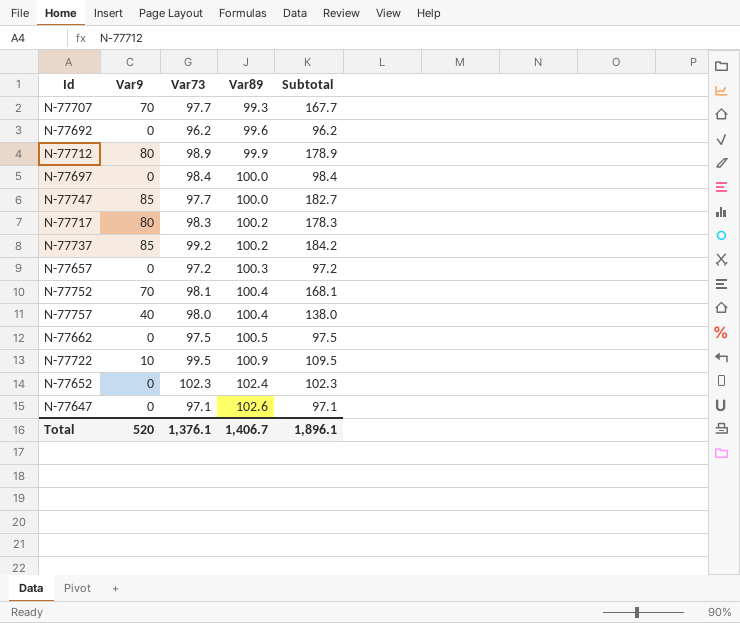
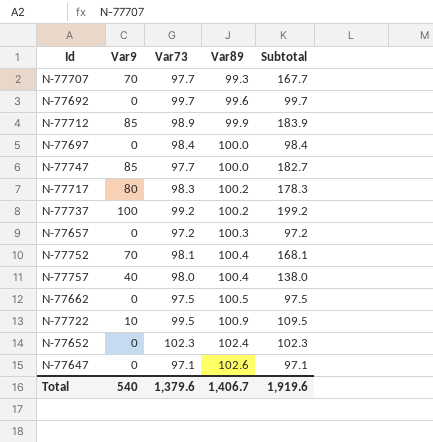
N-77692 | Var73: 96.2 -> 99.7
N-77692 | Subtotal: 96.2 -> 99.7
N-77712 | Var9: 80 -> 85
N-77712 | Subtotal: 178.9 -> 183.9
N-77737 | Var9: 85 -> 100
N-77737 | Subtotal: 184.2 -> 199.2
Total | Var9: 520 -> 540
Total | Var73: 1,376.1 -> 1,379.6
Total | Subtotal: 1,896.1 -> 1,919.6

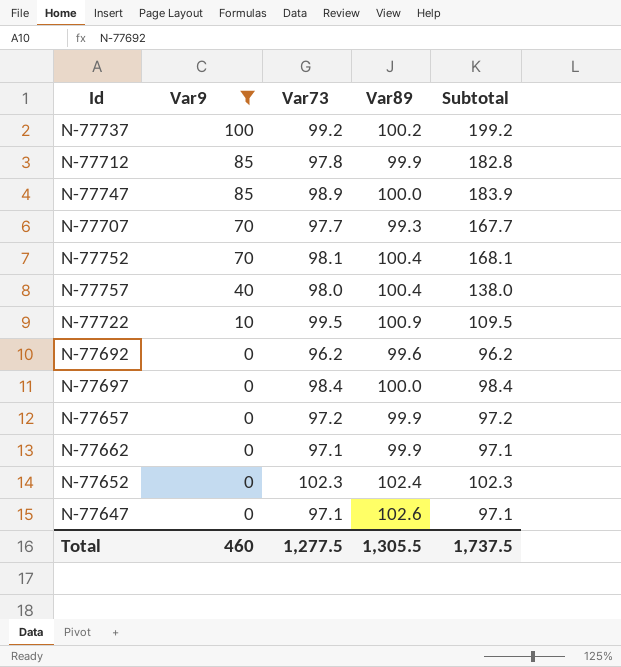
filter: none -> Var9 != 80
row order: Var89 ascending -> Var9 descending
N-77712 | Var73: 98.9 -> 97.8
N-77712 | Subtotal: 183.9 -> 182.8
N-77747 | Var73: 97.7 -> 98.9
N-77747 | Subtotal: 182.7 -> 183.9
N-77692 | Var73: 99.7 -> 96.2
N-77692 | Subtotal: 99.7 -> 96.2
N-77657 | Var89: 100.3 -> 99.9
N-77662 | Var73: 97.5 -> 97.1
N-77662 | Var89: 100.5 -> 99.9
N-77662 | Subtotal: 97.5 -> 97.1
Total | Var9: 540 -> 460
Total | Var73: 1,379.6 -> 1,277.5
Total | Var89: 1,406.7 -> 1,305.5
Total | Subtotal: 1,919.6 -> 1,737.5

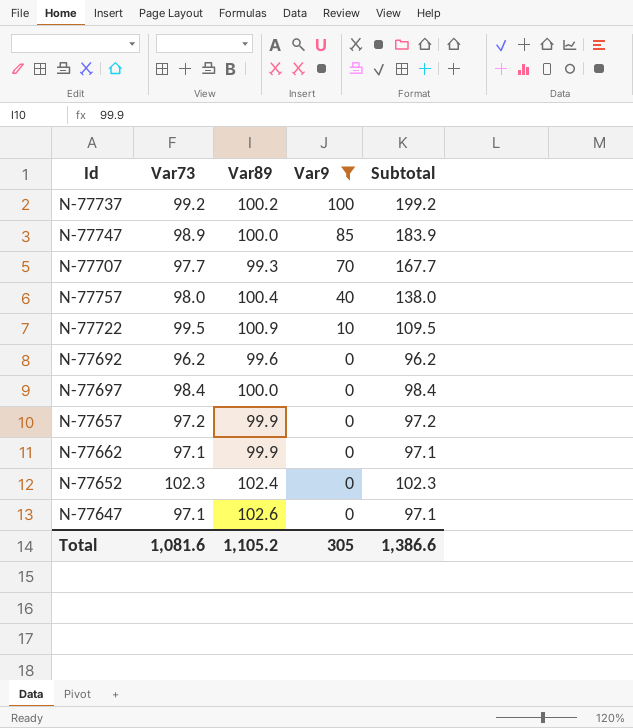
column Var9 | position: 2 -> 4
row N-77712: 85 | 97.8 | 99.9 | 182.8 -> none
row N-77752: 70 | 98.1 | 100.4 | 168.1 -> none
Total | Var73: 1,277.5 -> 1,081.6
Total | Var89: 1,305.5 -> 1,105.2
Total | Var9: 460 -> 305
Total | Subtotal: 1,737.5 -> 1,386.6

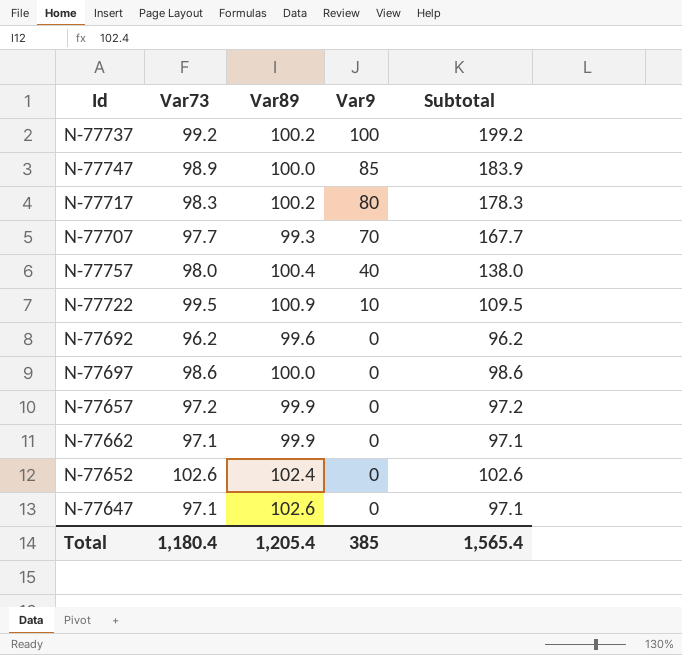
filter: Var9 != 80 -> none
N-77697 | Var73: 98.4 -> 98.6
N-77697 | Subtotal: 98.4 -> 98.6
N-77652 | Var73: 102.3 -> 102.6
N-77652 | Subtotal: 102.3 -> 102.6
Total | Var73: 1,081.6 -> 1,180.4
Total | Var89: 1,105.2 -> 1,205.4
Total | Var9: 305 -> 385
Total | Subtotal: 1,386.6 -> 1,565.4

